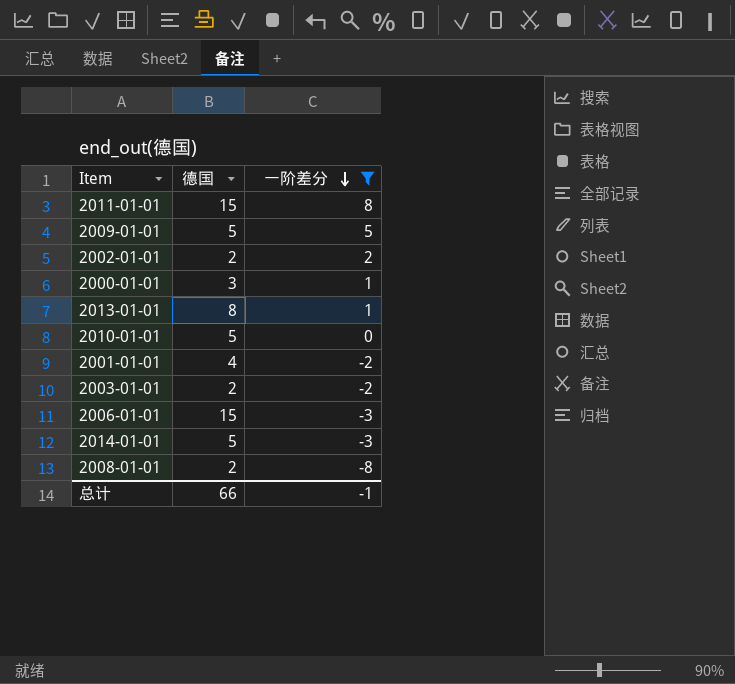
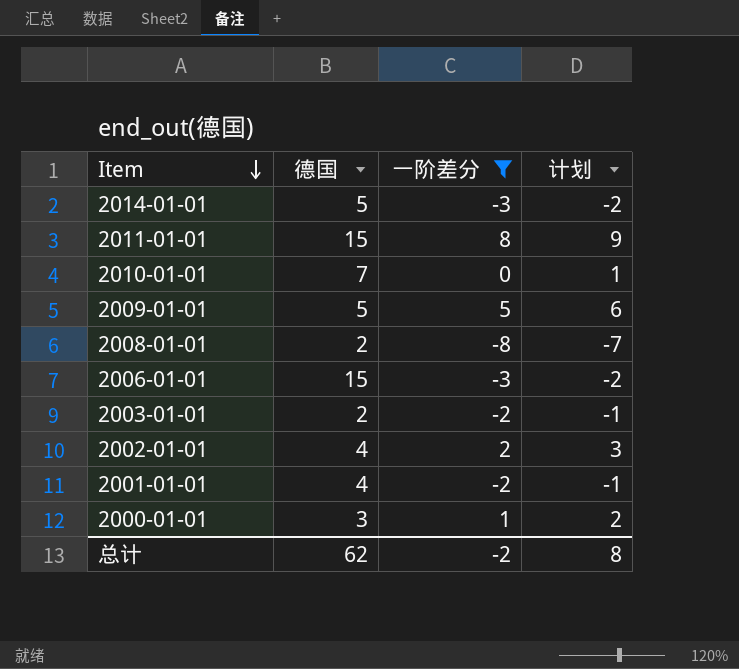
row order: 一阶差分 descending -> Item descending
column 计划 | formula: none -> [一阶差分] + 1
row 2013-01-01: 8 | 1 -> none
2010-01-01 | 德国: 5 -> 7
2002-01-01 | 德国: 2 -> 4
总计 | 德国: 66 -> 62
总计 | 一阶差分: -1 -> -2

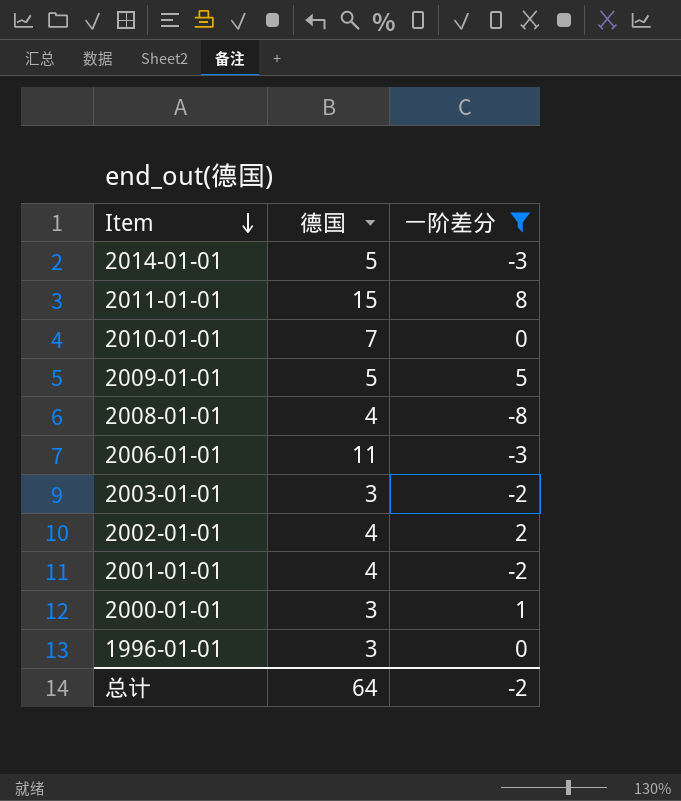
column 计划 | formula: [一阶差分] + 1 -> none
2008-01-01 | 德国: 2 -> 4
2006-01-01 | 德国: 15 -> 11
2003-01-01 | 德国: 2 -> 3
row 1996-01-01: none -> 3 | 0
总计 | 德国: 62 -> 64

